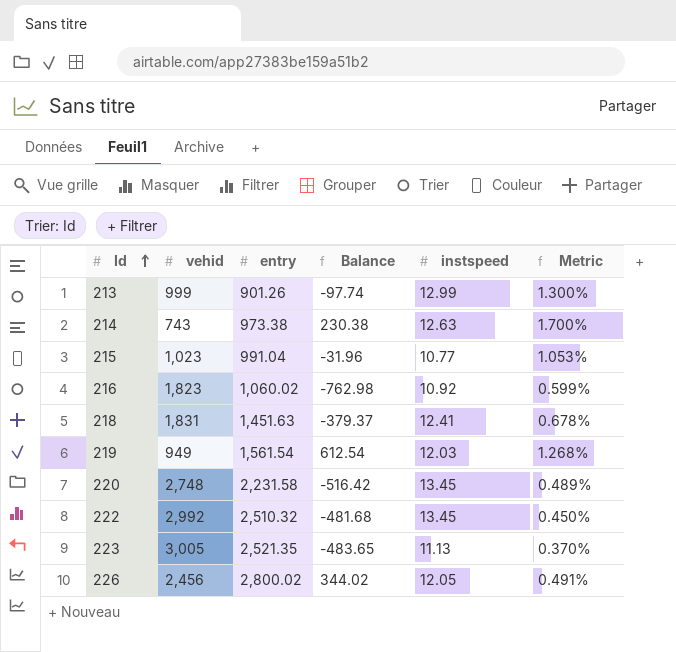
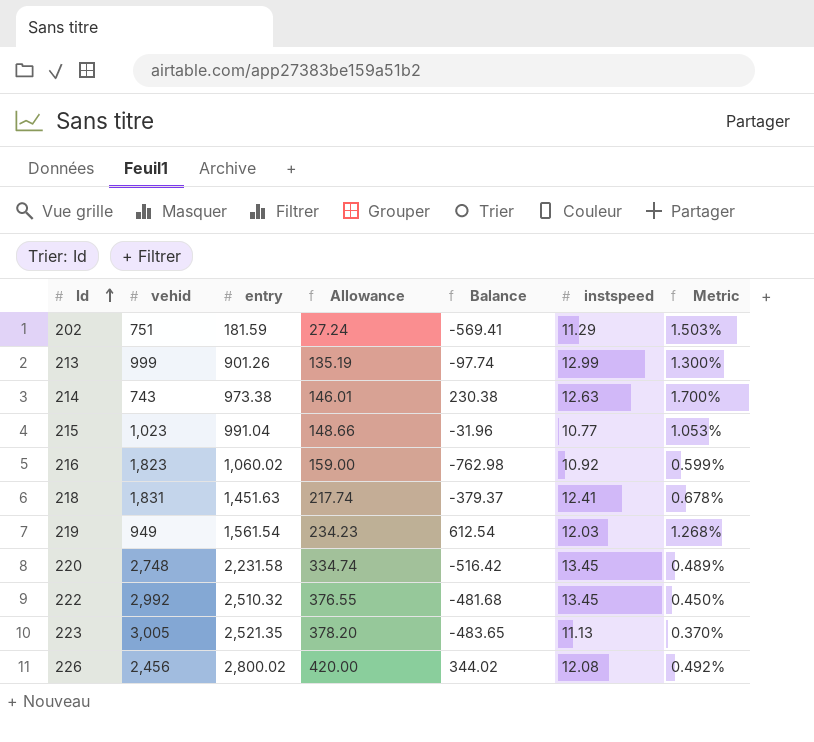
column Allowance | formula: none -> [entry] * 0.15
row 202: none -> 751 | 181.59 | 27.24 | -569.41 | 11.29 | 1.503%
226 | instspeed: 12.05 -> 12.08
226 | Metric: 0.491% -> 0.492%

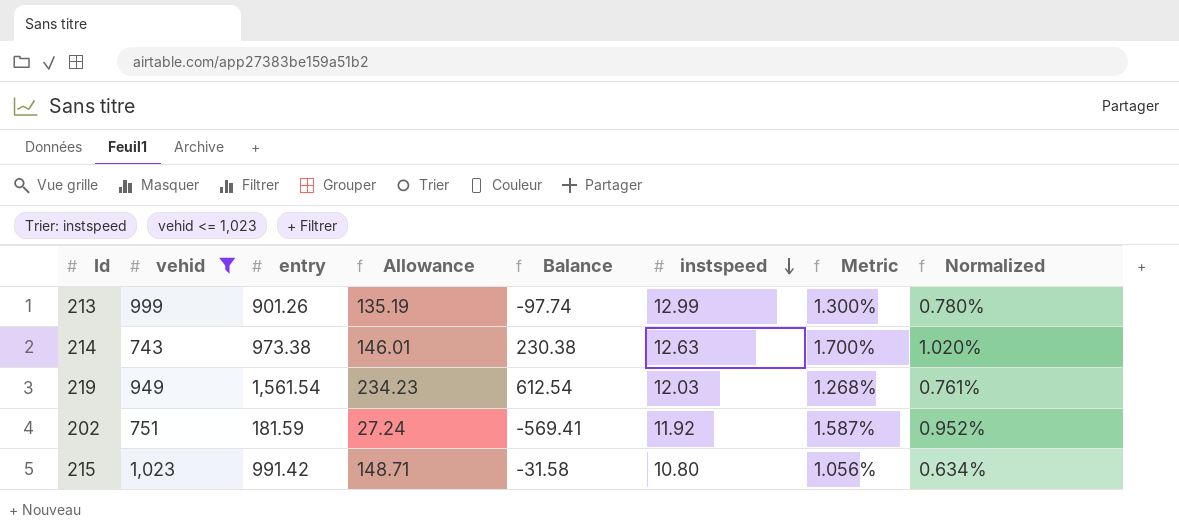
filter: none -> vehid <= 1,023
row order: Id ascending -> instspeed descending
column Normalized | formula: none -> [Metric] * 0.6
202 | instspeed: 11.29 -> 11.92
202 | Metric: 1.503% -> 1.587%
215 | entry: 991.04 -> 991.42
215 | Allowance: 148.66 -> 148.71
215 | Balance: -31.96 -> -31.58
215 | instspeed: 10.77 -> 10.80
215 | Metric: 1.053% -> 1.056%

